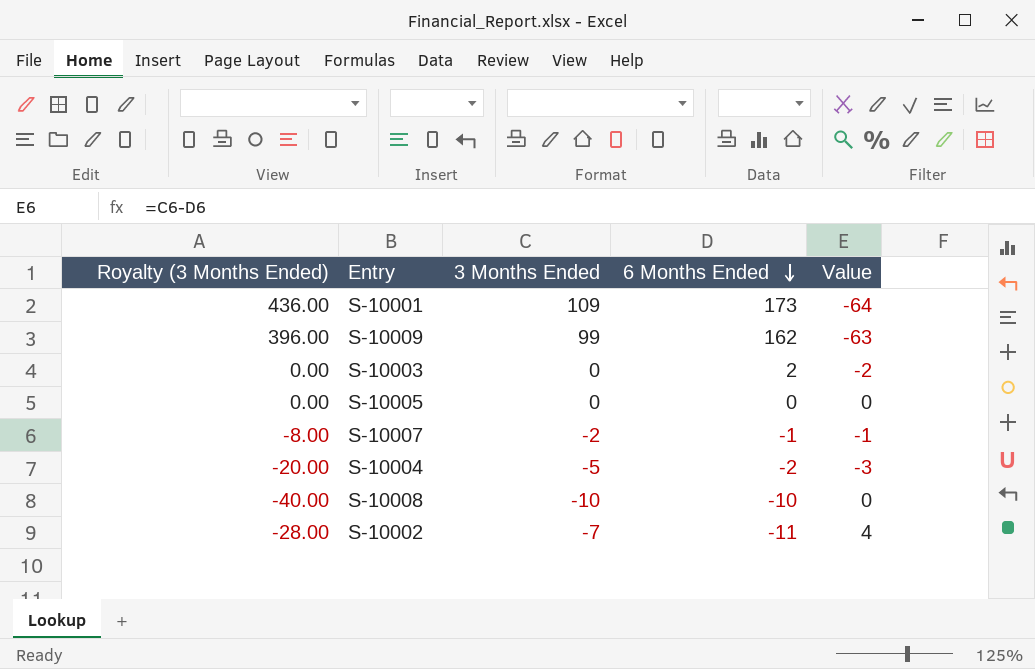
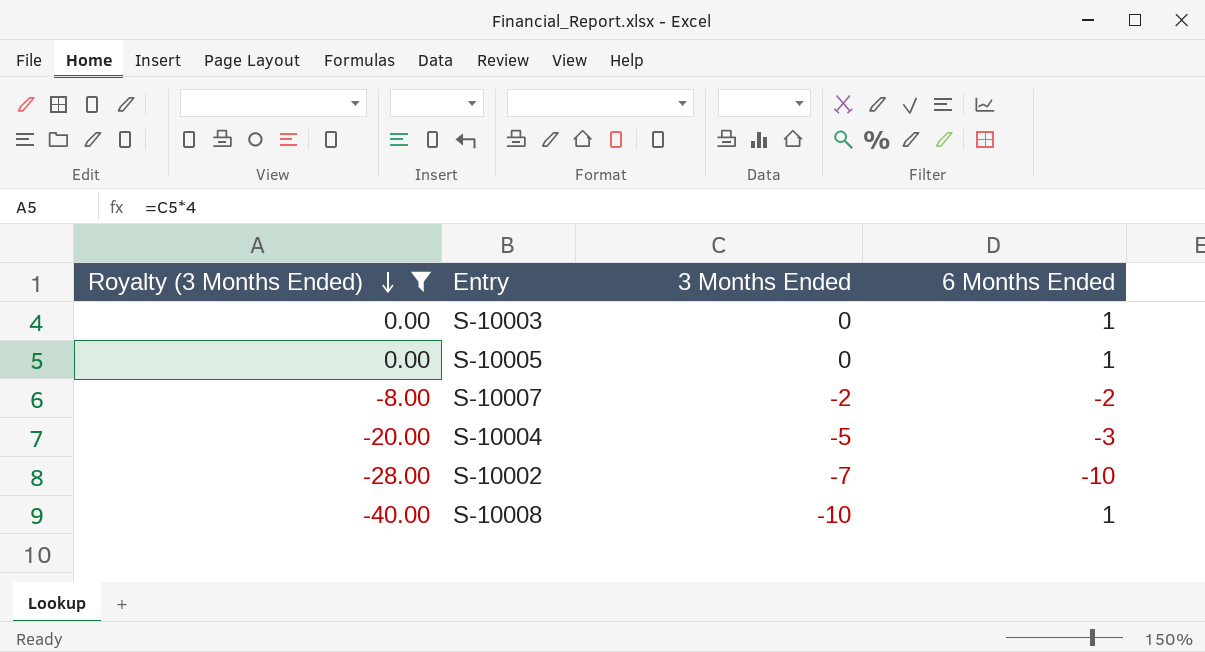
filter: none -> Royalty (3 Months Ended) <= 0.00
row order: 6 Months Ended descending -> Royalty (3 Months Ended) descending
column Value | formula: [3 Months Ended] - [6 Months Ended] -> none
S-10003 | 6 Months Ended: 2 -> 1
S-10005 | 6 Months Ended: 0 -> 1
S-10007 | 6 Months Ended: -1 -> -2
S-10004 | 6 Months Ended: -2 -> -3
S-10002 | 6 Months Ended: -11 -> -10
S-10008 | 6 Months Ended: -10 -> 1

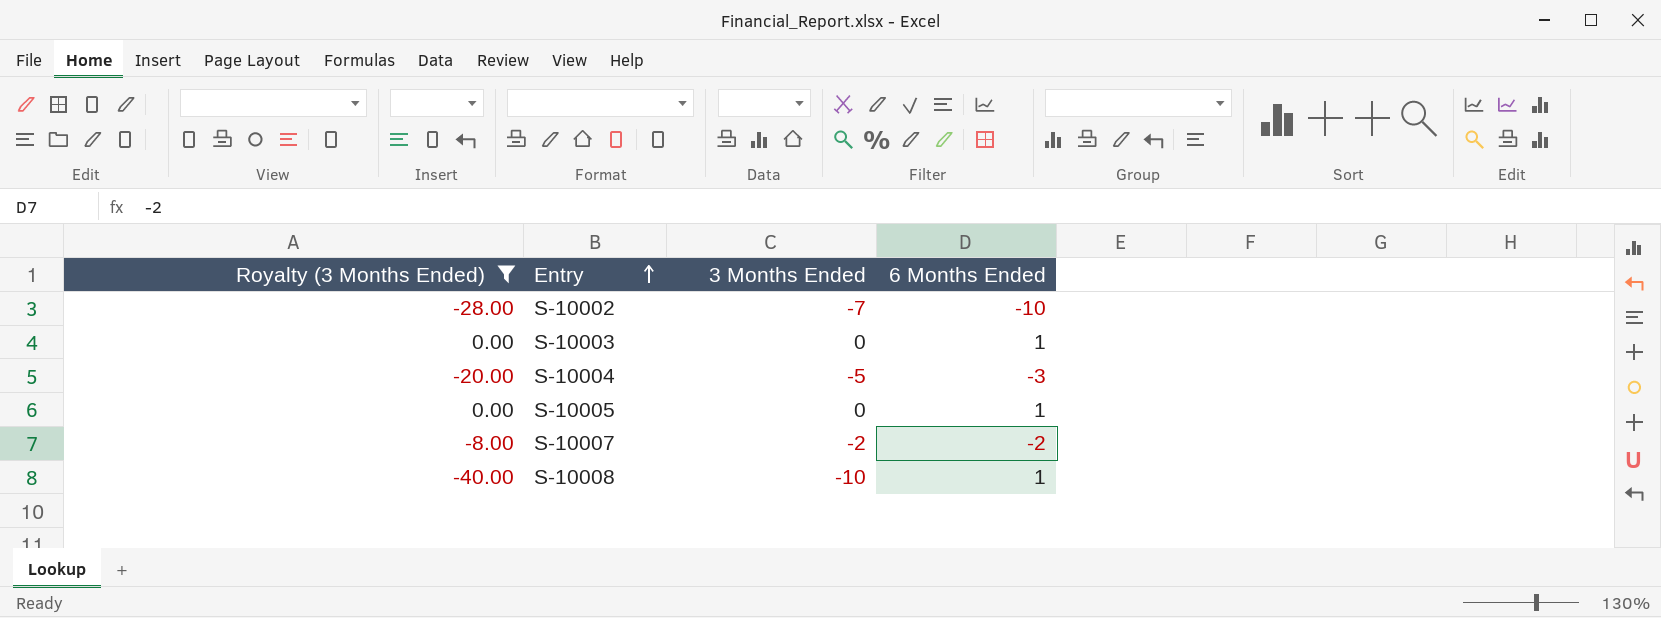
row order: Royalty (3 Months Ended) descending -> Entry ascending

